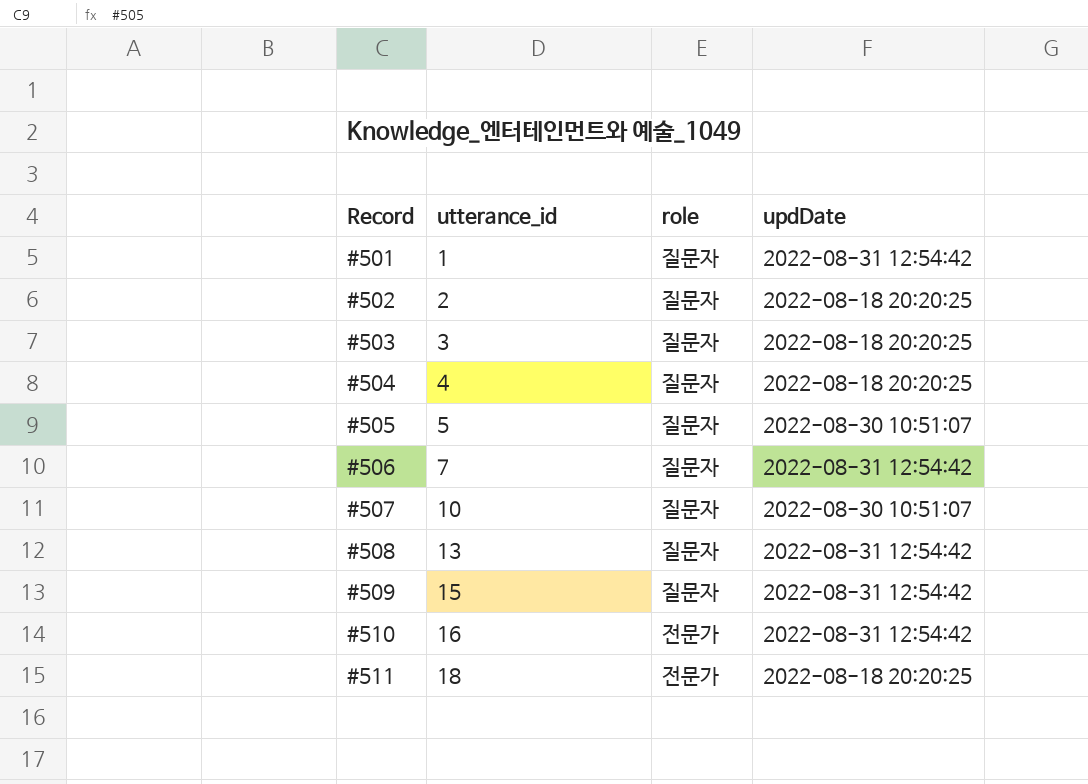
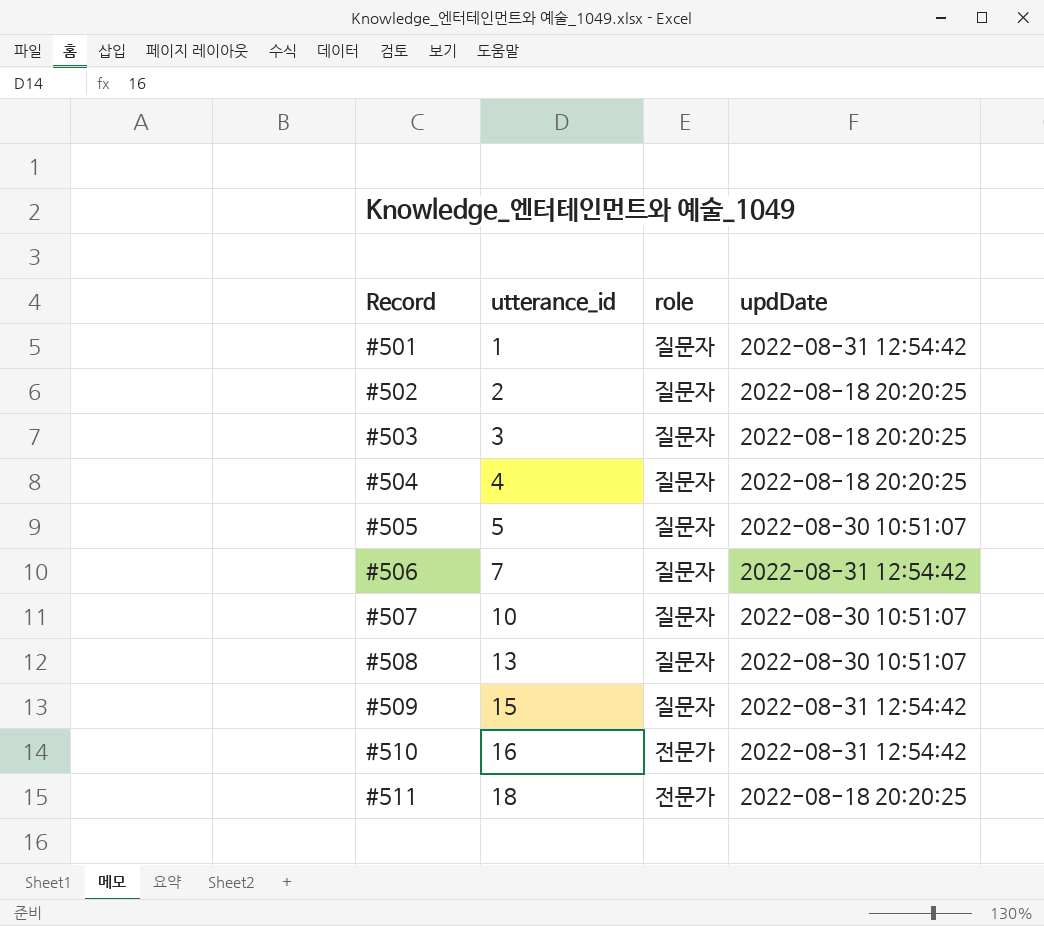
#508 | updDate: 2022-08-31 12:54:42 -> 2022-08-30 10:51:07

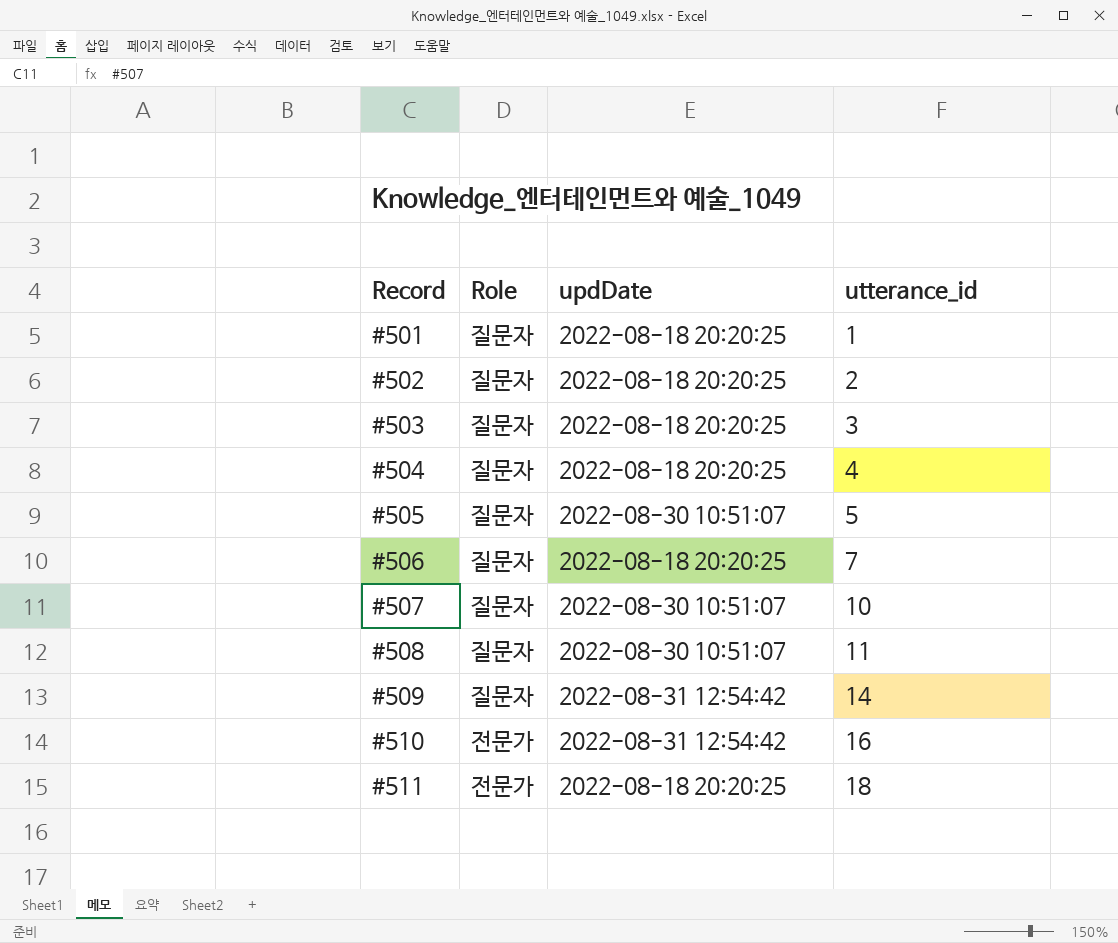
column name: role -> Role
column utterance_id | position: 2 -> 4
#501 | updDate: 2022-08-31 12:54:42 -> 2022-08-18 20:20:25
#506 | updDate: 2022-08-31 12:54:42 -> 2022-08-18 20:20:25
#508 | utterance_id: 13 -> 11
#509 | utterance_id: 15 -> 14

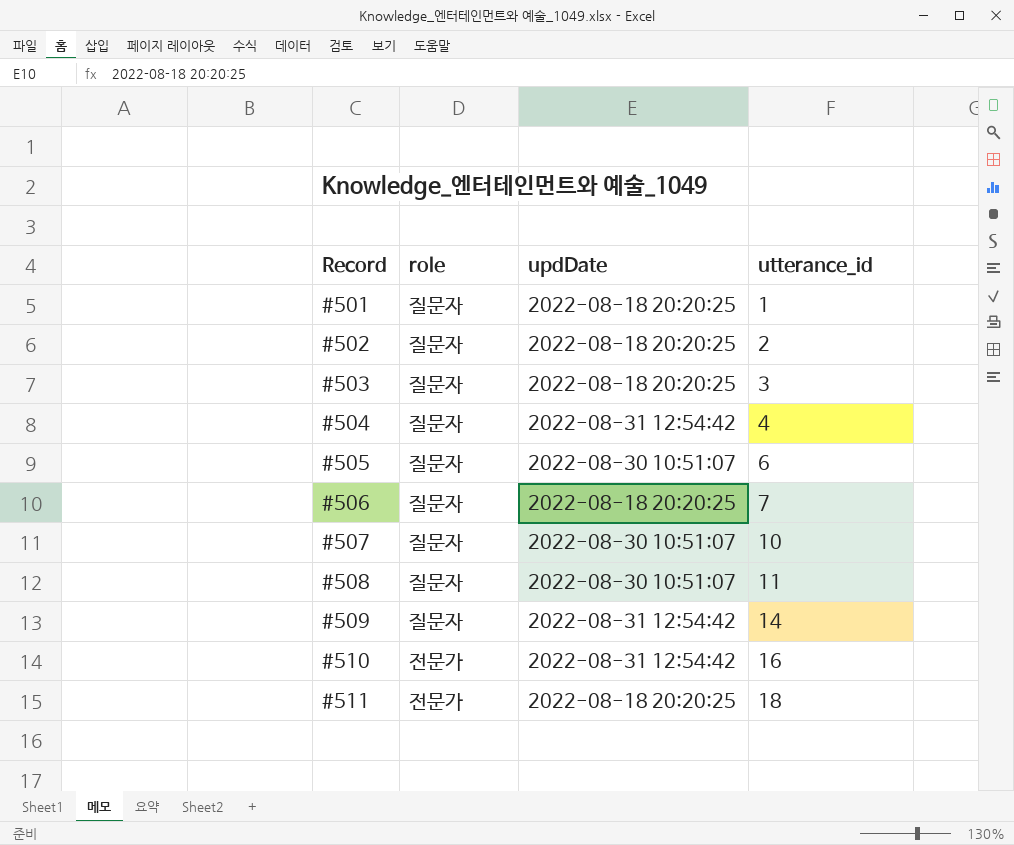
column name: Role -> role
#504 | updDate: 2022-08-18 20:20:25 -> 2022-08-31 12:54:42
#505 | utterance_id: 5 -> 6

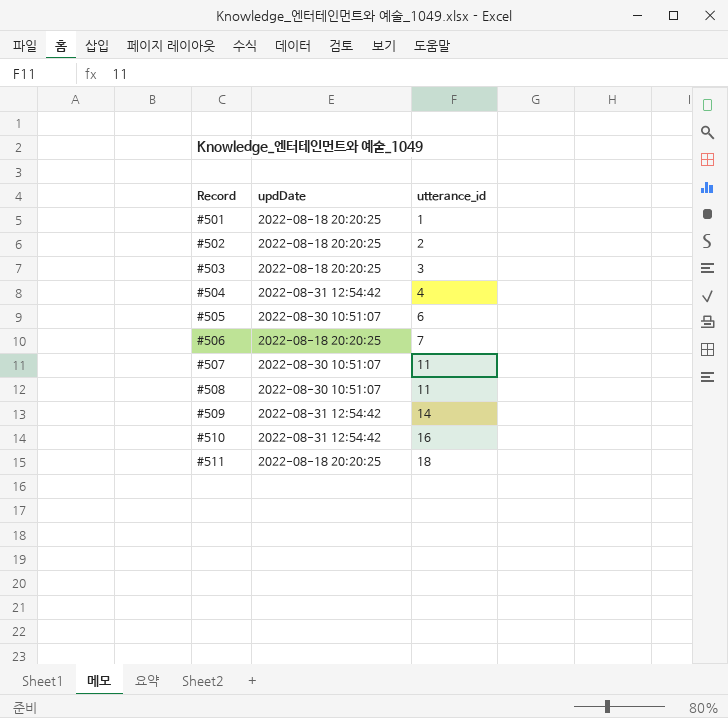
column role | position: 2 -> none
#507 | utterance_id: 10 -> 11

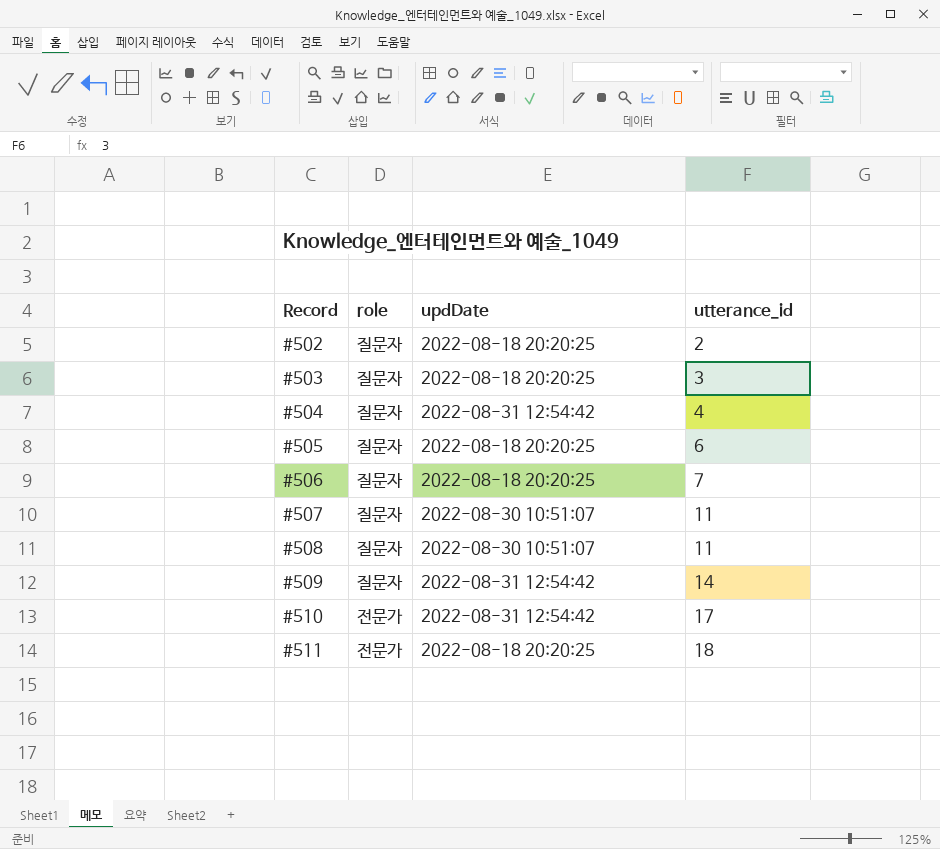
column role | position: none -> 2
row #501: 2022-08-18 20:20:25 | 1 -> none
#505 | updDate: 2022-08-30 10:51:07 -> 2022-08-18 20:20:25
#510 | utterance_id: 16 -> 17

